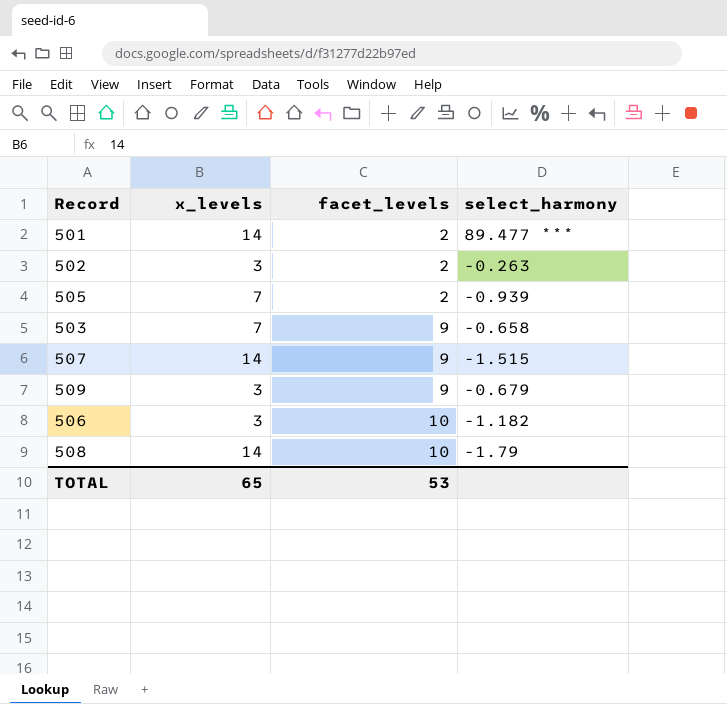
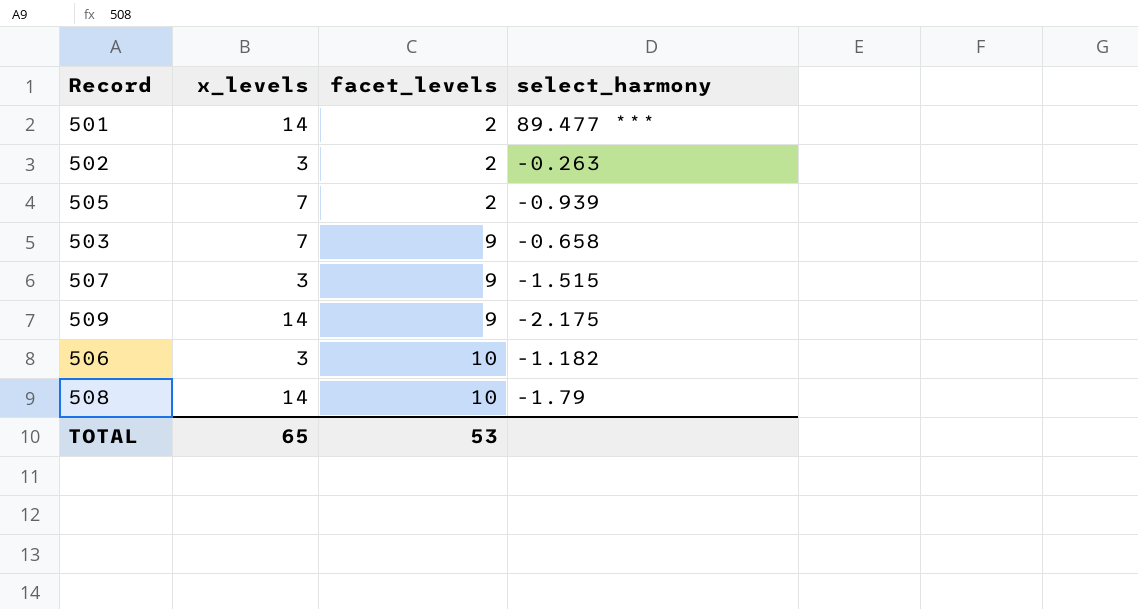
507 | x_levels: 14 -> 3
509 | x_levels: 3 -> 14
509 | select_harmony: -0.679 -> -2.175

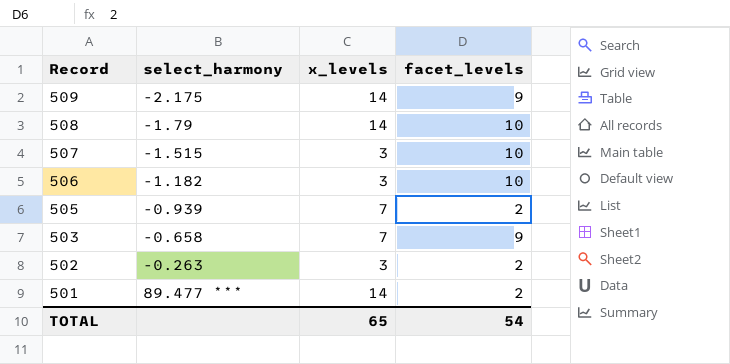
row order: facet_levels ascending -> Record descending
column select_harmony | position: 4 -> 2
507 | facet_levels: 9 -> 10
TOTAL | facet_levels: 53 -> 54

